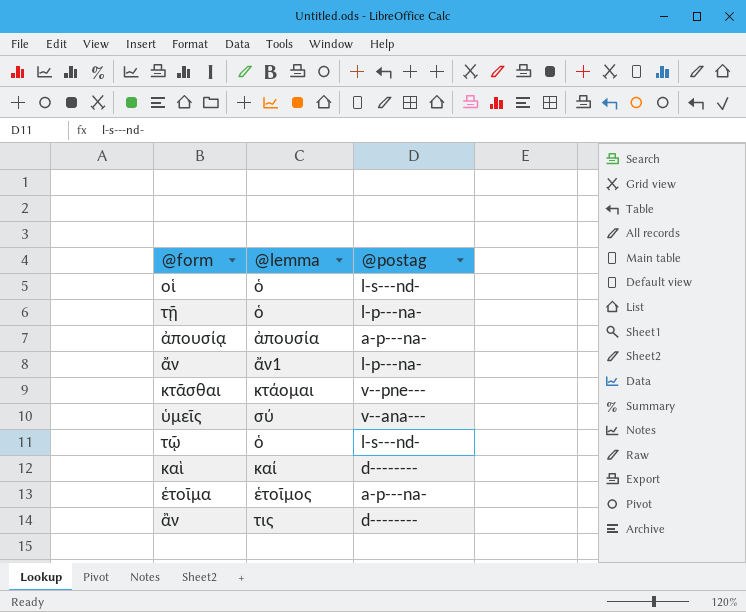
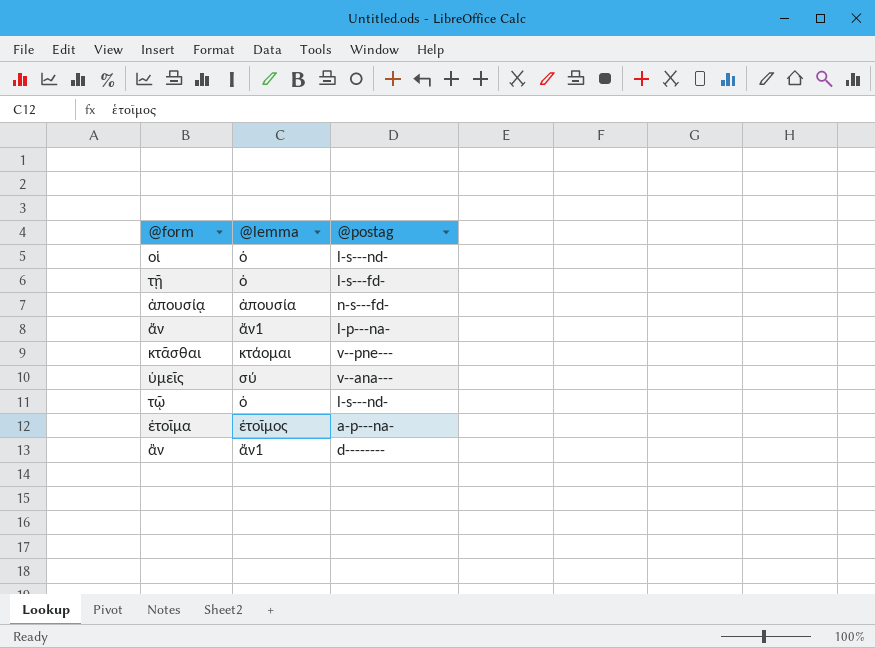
row καὶ: καί | d-------- -> none
τῇ | @postag: l-p---na- -> l-s---fd-
ἀπουσίᾳ | @postag: a-p---na- -> n-s---fd-
ἂν | @lemma: τις -> ἄν1

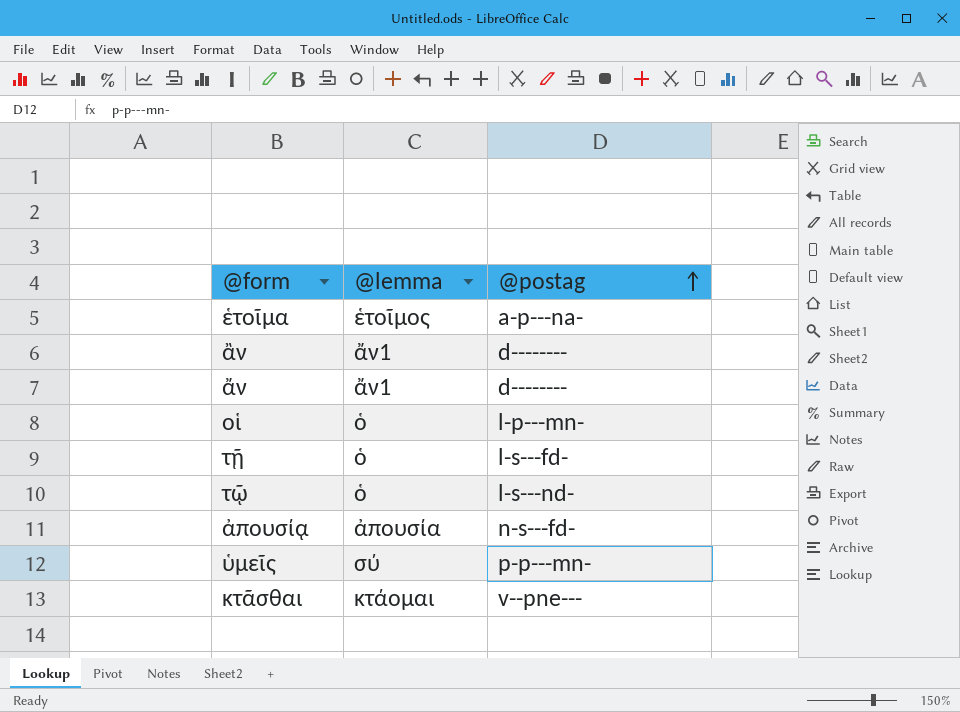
row order: none -> @postag ascending
ἄν | @postag: l-p---na- -> d--------
οἱ | @postag: l-s---nd- -> l-p---mn-
ὑμεῖς | @postag: v--ana--- -> p-p---mn-

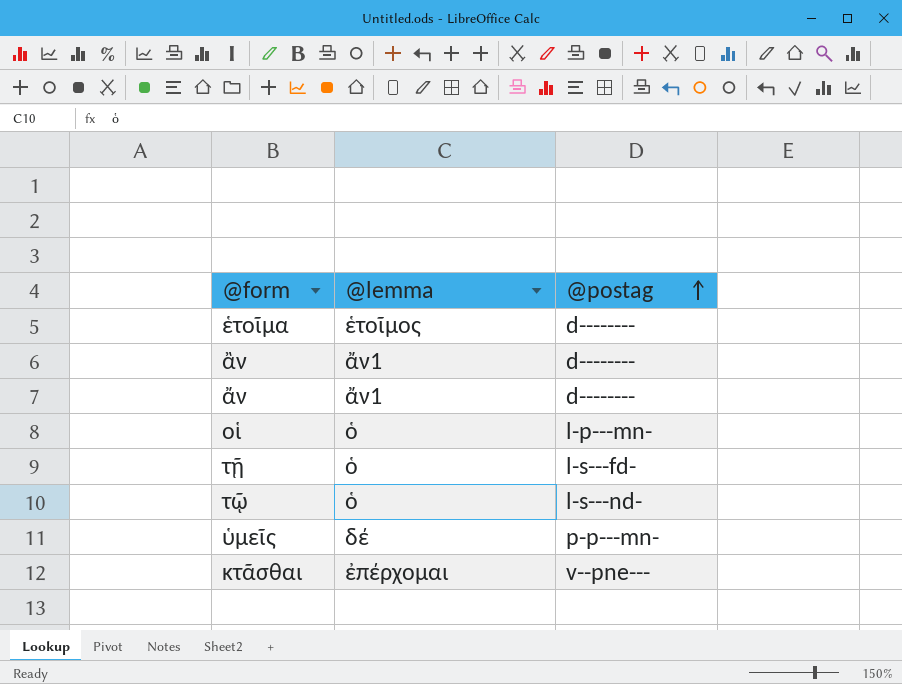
row ἀπουσίᾳ: ἀπουσία | n-s---fd- -> none
ἑτοῖμα | @postag: a-p---na- -> d--------
ὑμεῖς | @lemma: σύ -> δέ
κτᾶσθαι | @lemma: κτάομαι -> ἐπέρχομαι

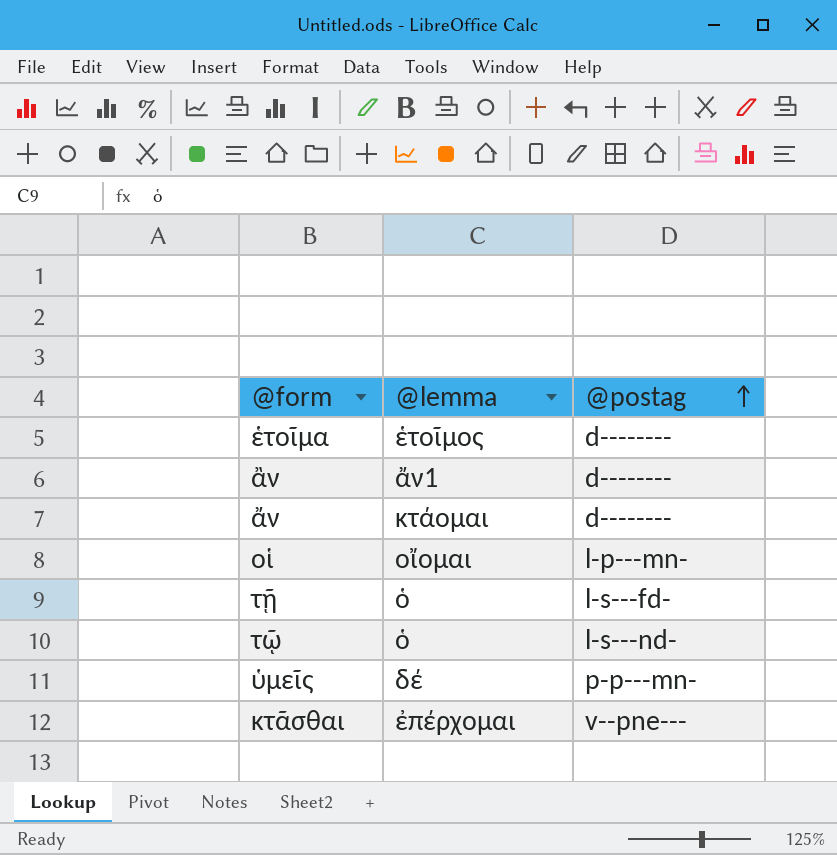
ἄν | @lemma: ἄν1 -> κτάομαι
οἱ | @lemma: ὁ -> οἴομαι

